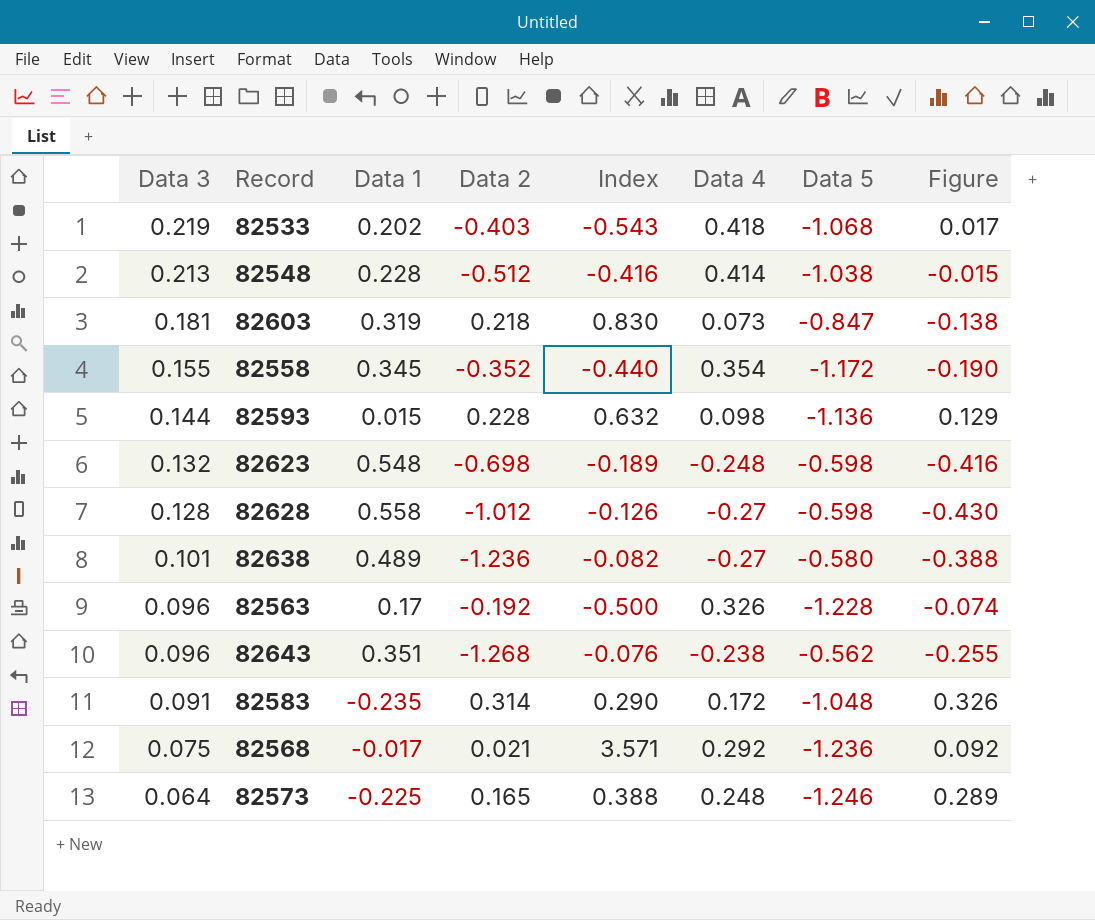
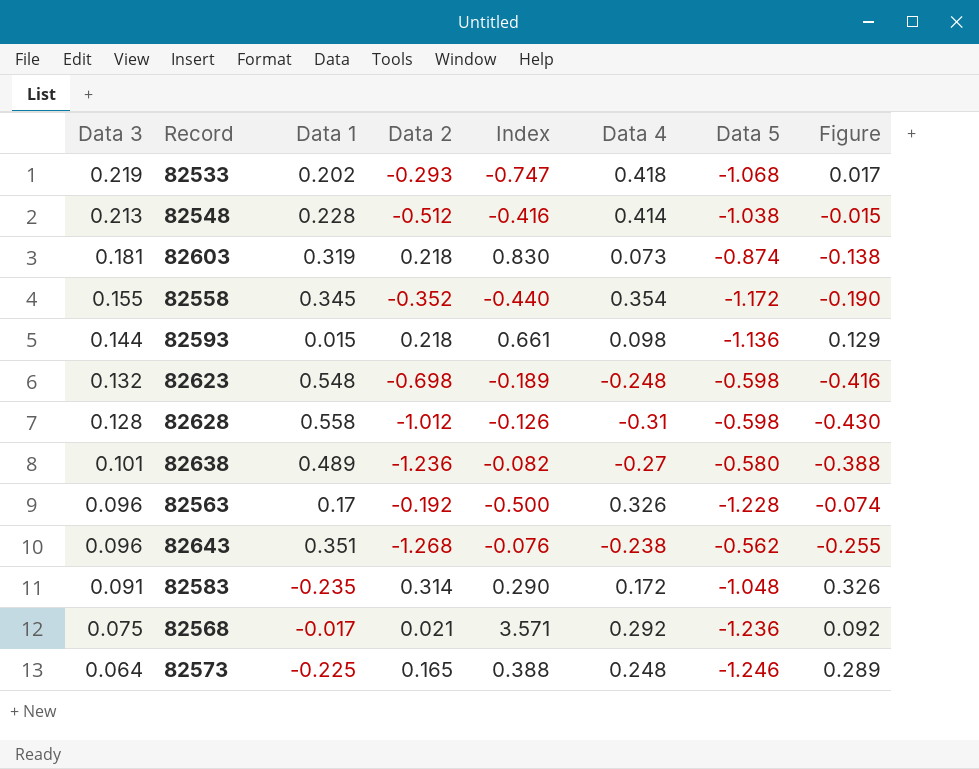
82533 | Data 2: -0.403 -> -0.293
82533 | Index: -0.543 -> -0.747
82603 | Data 5: -0.847 -> -0.874
82593 | Data 2: 0.228 -> 0.218
82593 | Index: 0.632 -> 0.661
82628 | Data 4: -0.27 -> -0.31

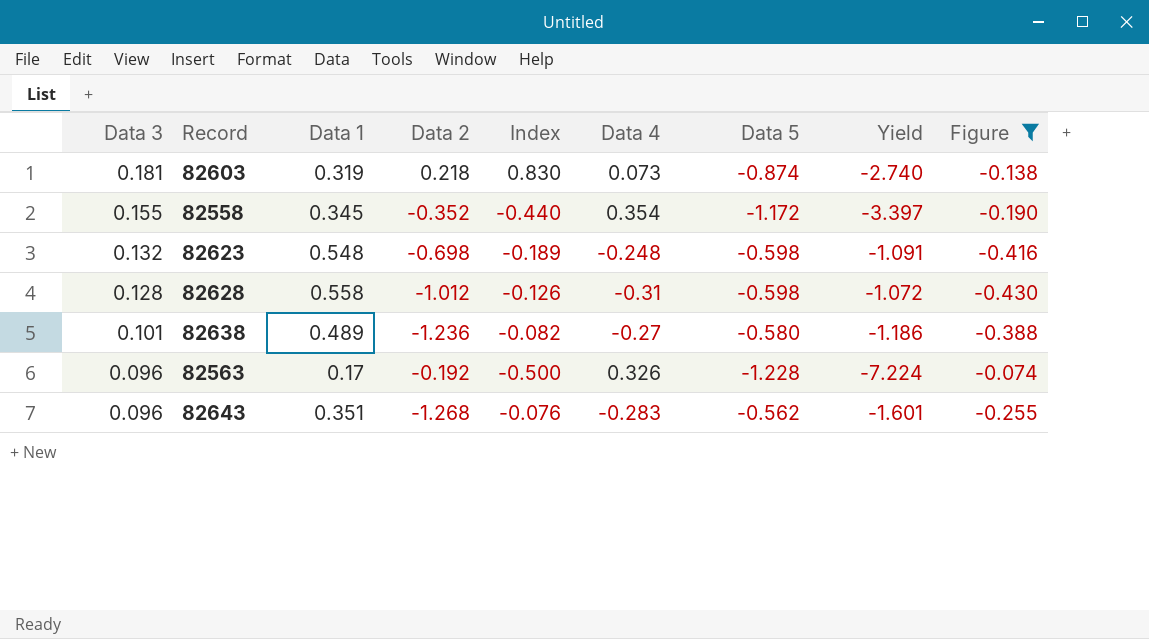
filter: none -> Figure <= -0.074
column Yield | formula: none -> [Data 5] / [Data 1]
82643 | Data 4: -0.238 -> -0.283

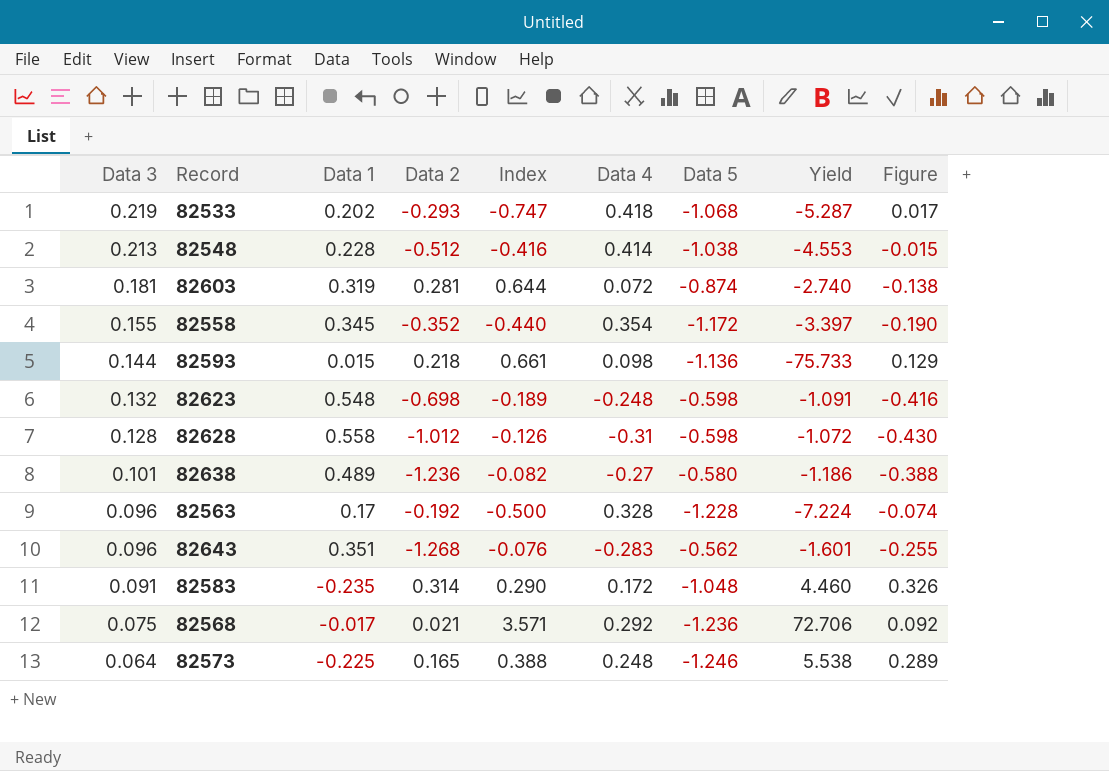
filter: Figure <= -0.074 -> none
82603 | Data 2: 0.218 -> 0.281
82603 | Index: 0.830 -> 0.644
82603 | Data 4: 0.073 -> 0.072
82563 | Data 4: 0.326 -> 0.328

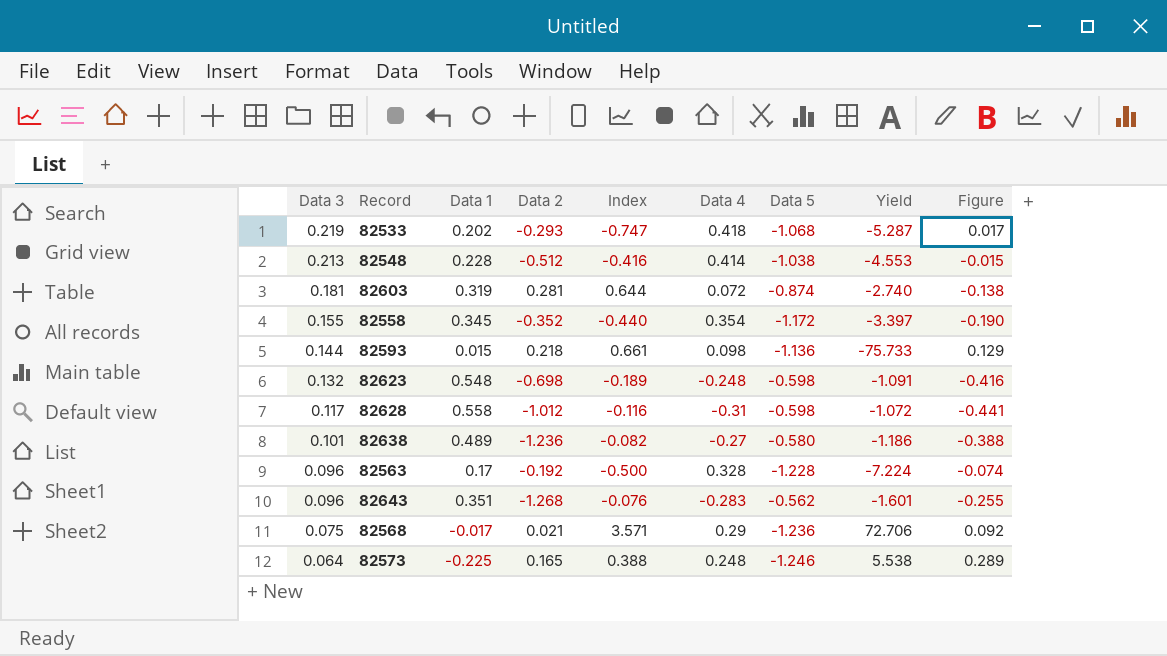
row 82583: 0.091 | -0.235 | 0.314 | 0.290 | 0.172 | -1.048 | 4.460 | 0.326 -> none
82628 | Data 3: 0.128 -> 0.117
82628 | Index: -0.126 -> -0.116
82628 | Figure: -0.430 -> -0.441
82568 | Data 4: 0.292 -> 0.29

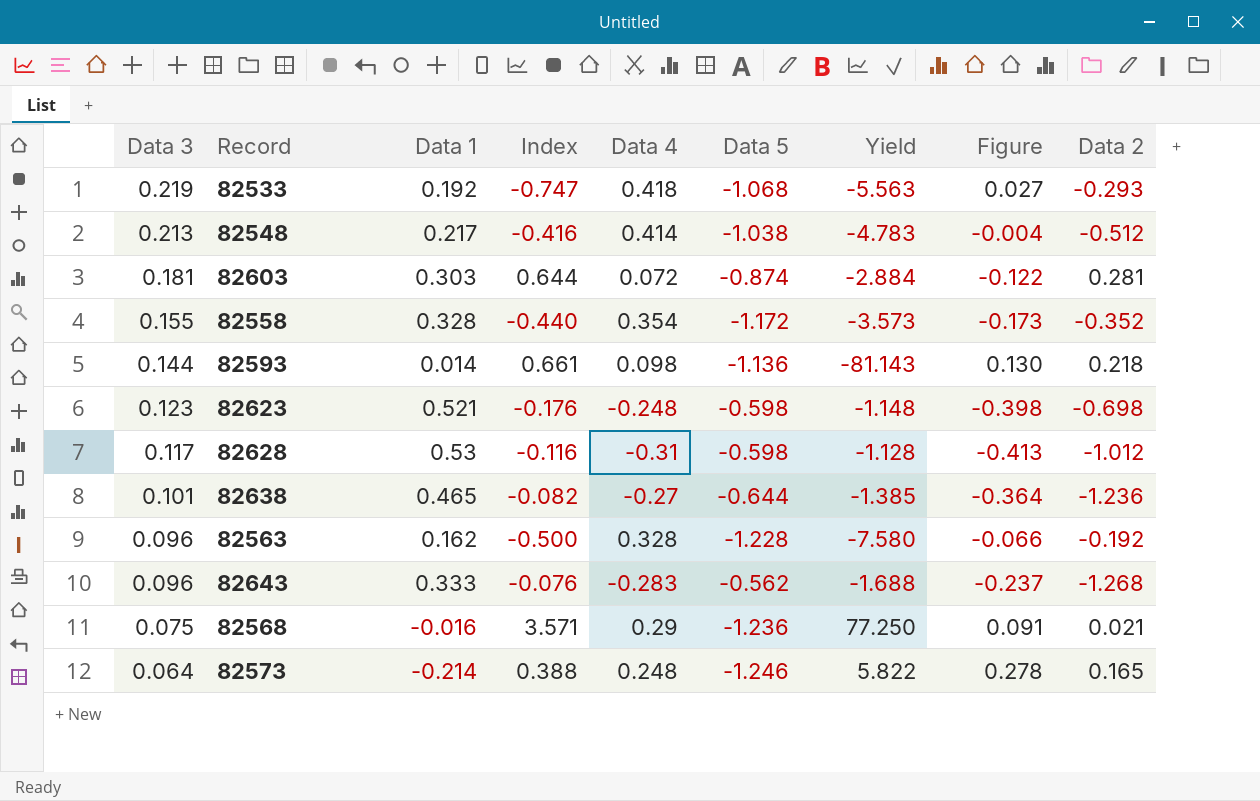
column Data 2 | position: 4 -> 9
82533 | Data 1: 0.202 -> 0.192
82533 | Yield: -5.287 -> -5.563
82533 | Figure: 0.017 -> 0.027
82548 | Data 1: 0.228 -> 0.217
82548 | Yield: -4.553 -> -4.783
82548 | Figure: -0.015 -> -0.004
82603 | Data 1: 0.319 -> 0.303
82603 | Yield: -2.740 -> -2.884
82603 | Figure: -0.138 -> -0.122
82558 | Data 1: 0.345 -> 0.328
82558 | Yield: -3.397 -> -3.573
82558 | Figure: -0.190 -> -0.173
82593 | Data 1: 0.015 -> 0.014
82593 | Yield: -75.733 -> -81.143
82593 | Figure: 0.129 -> 0.130
82623 | Data 3: 0.132 -> 0.123
82623 | Data 1: 0.548 -> 0.521
82623 | Index: -0.189 -> -0.176
82623 | Yield: -1.091 -> -1.148
82623 | Figure: -0.416 -> -0.398
82628 | Data 1: 0.558 -> 0.53
82628 | Yield: -1.072 -> -1.128
82628 | Figure: -0.441 -> -0.413
82638 | Data 1: 0.489 -> 0.465
82638 | Data 5: -0.580 -> -0.644
82638 | Yield: -1.186 -> -1.385
82638 | Figure: -0.388 -> -0.364
82563 | Data 1: 0.17 -> 0.162
82563 | Yield: -7.224 -> -7.580
82563 | Figure: -0.074 -> -0.066
82643 | Data 1: 0.351 -> 0.333
82643 | Yield: -1.601 -> -1.688
82643 | Figure: -0.255 -> -0.237
82568 | Data 1: -0.017 -> -0.016
82568 | Yield: 72.706 -> 77.250
82568 | Figure: 0.092 -> 0.091
82573 | Data 1: -0.225 -> -0.214
82573 | Yield: 5.538 -> 5.822
82573 | Figure: 0.289 -> 0.278

